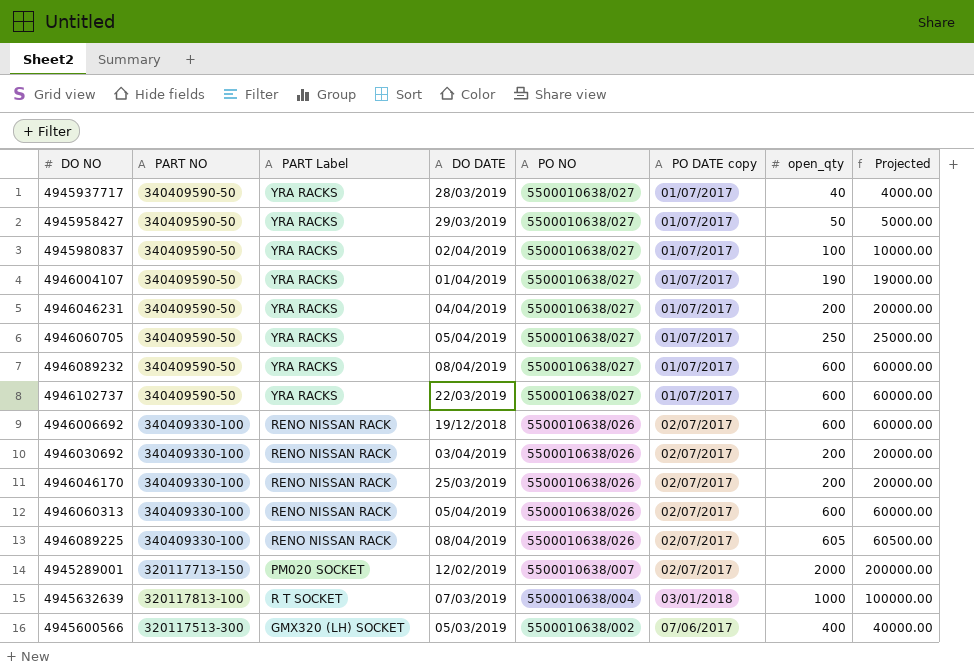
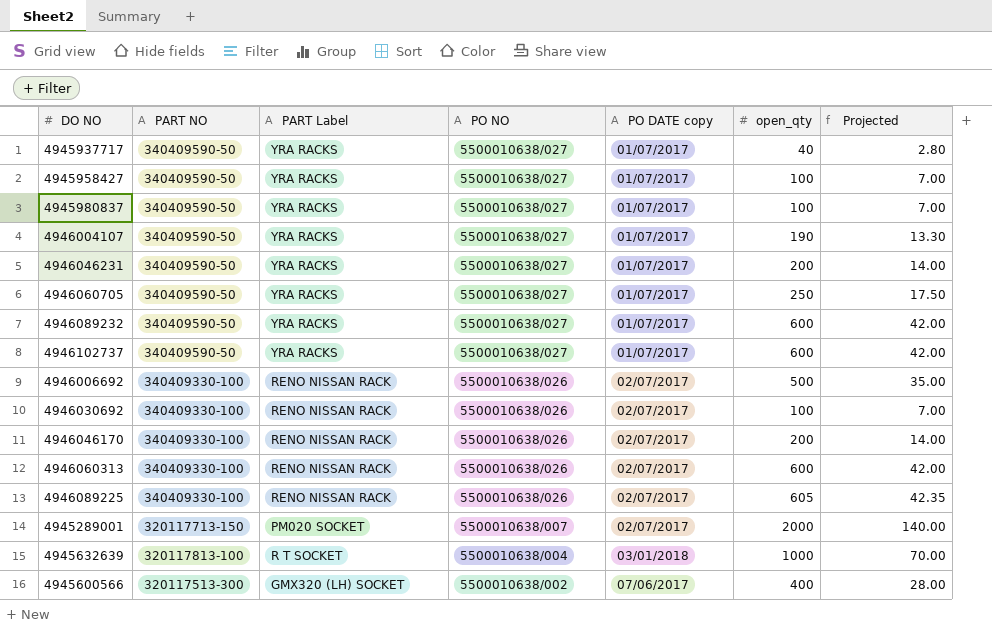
column DO DATE | position: 4 -> none
column Projected | formula: [open_qty] * 100 -> [open_qty] * 0.07
4945958427 | open_qty: 50 -> 100
4946006692 | open_qty: 600 -> 500
4946030692 | open_qty: 200 -> 100

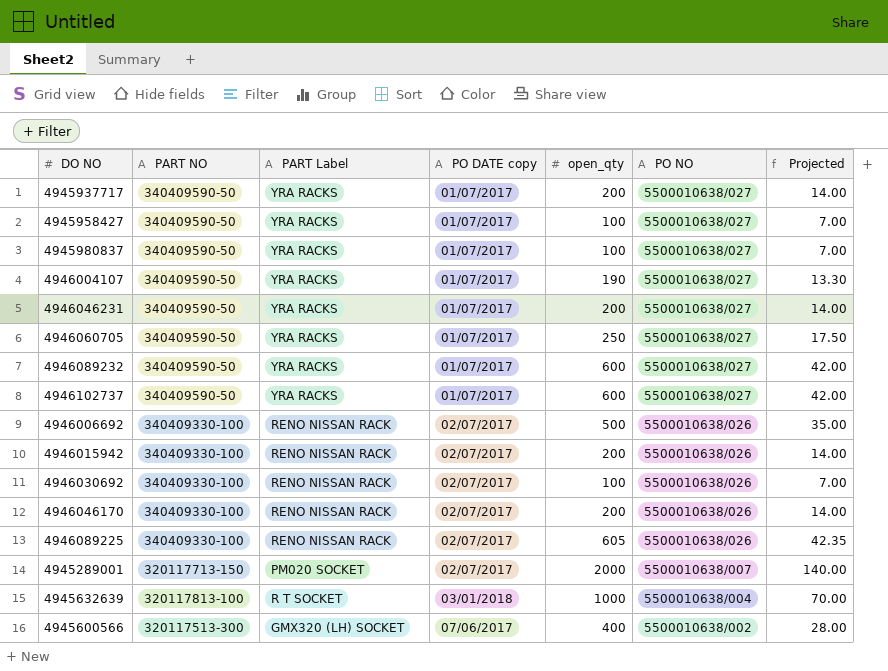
column PO NO | position: 4 -> 6
row 4946060313: 340409330-100 | RENO NISSAN RACK | 5500010638/026 | 02/07/2017 | 600 | 42.00 -> none
4945937717 | open_qty: 40 -> 200
4945937717 | Projected: 2.80 -> 14.00
row 4946015942: none -> 340409330-100 | RENO NISSAN RACK | 02/07/2017 | 200 | 5500010638/026 | 14.00

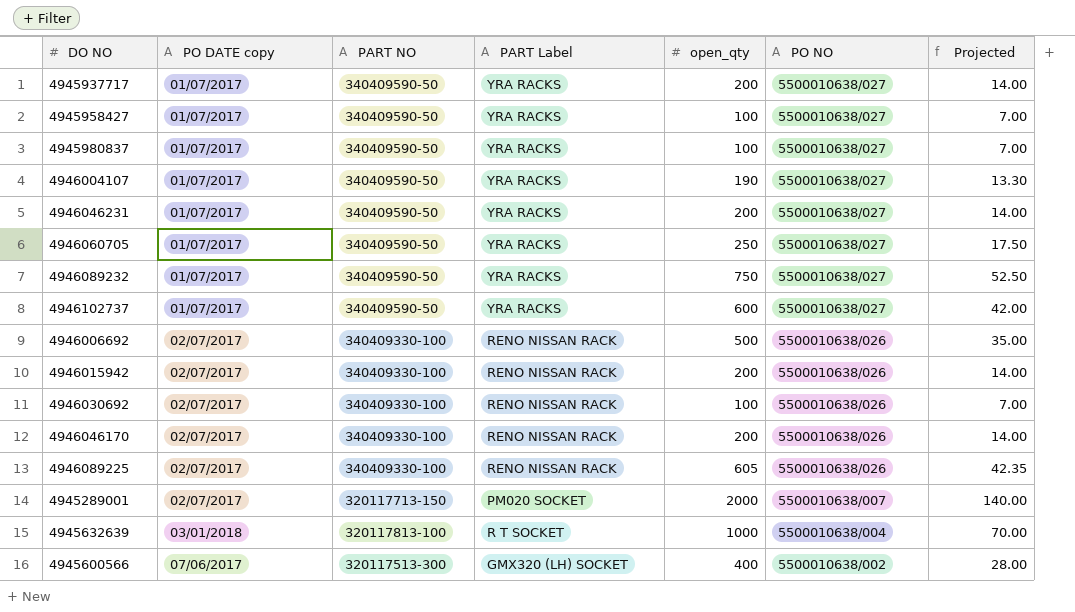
column PO DATE copy | position: 4 -> 2
4946089232 | open_qty: 600 -> 750
4946089232 | Projected: 42.00 -> 52.50

